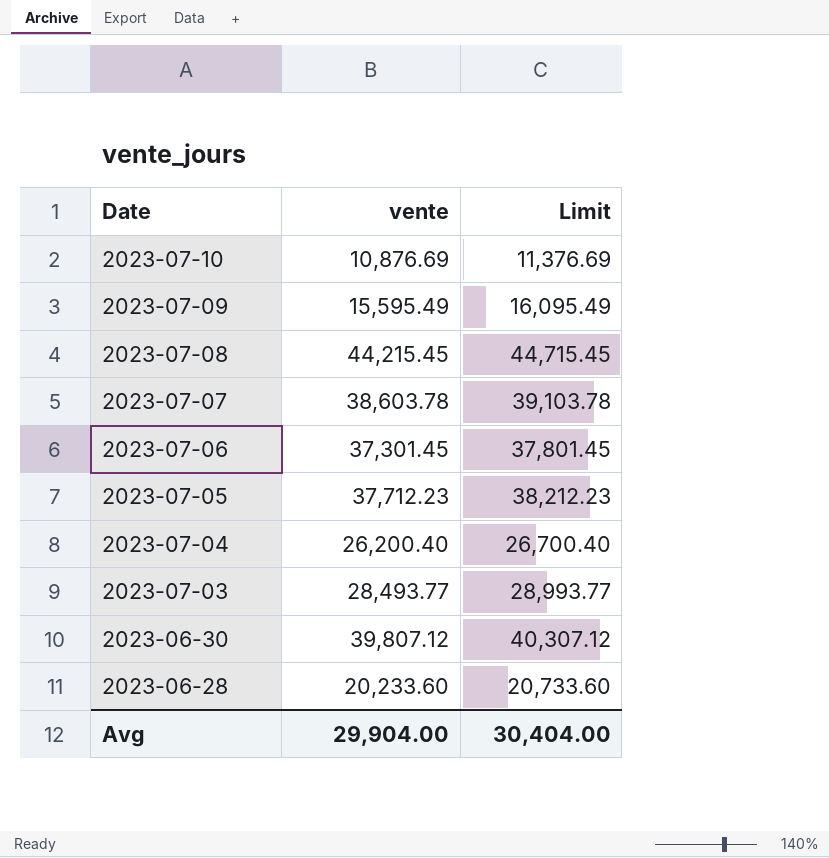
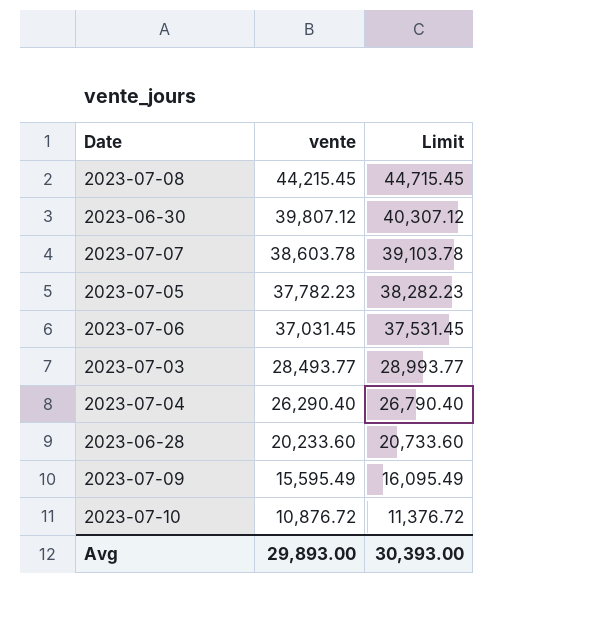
row order: Date descending -> vente descending
2023-07-05 | vente: 37,712.23 -> 37,782.23
2023-07-05 | Limit: 38,212.23 -> 38,282.23
2023-07-06 | vente: 37,301.45 -> 37,031.45
2023-07-06 | Limit: 37,801.45 -> 37,531.45
2023-07-04 | vente: 26,200.40 -> 26,290.40
2023-07-04 | Limit: 26,700.40 -> 26,790.40
2023-07-10 | vente: 10,876.69 -> 10,876.72
2023-07-10 | Limit: 11,376.69 -> 11,376.72
Avg | vente: 29,904.00 -> 29,893.00
Avg | Limit: 30,404.00 -> 30,393.00

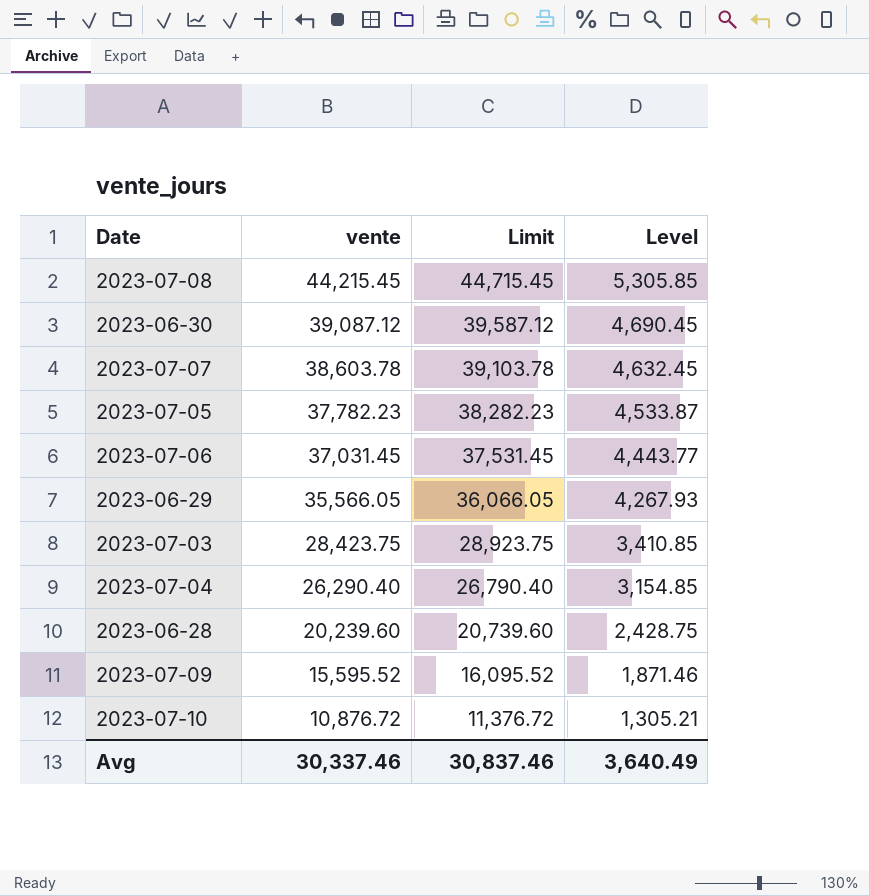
column Level | formula: none -> [vente] * 0.12
2023-06-30 | vente: 39,807.12 -> 39,087.12
2023-06-30 | Limit: 40,307.12 -> 39,587.12
row 2023-06-29: none -> 35,566.05 | 36,066.05 | 4,267.93
2023-07-03 | vente: 28,493.77 -> 28,423.75
2023-07-03 | Limit: 28,993.77 -> 28,923.75
2023-06-28 | vente: 20,233.60 -> 20,239.60
2023-06-28 | Limit: 20,733.60 -> 20,739.60
2023-07-09 | vente: 15,595.49 -> 15,595.52
2023-07-09 | Limit: 16,095.49 -> 16,095.52
Avg | vente: 29,893.00 -> 30,337.46
Avg | Limit: 30,393.00 -> 30,837.46

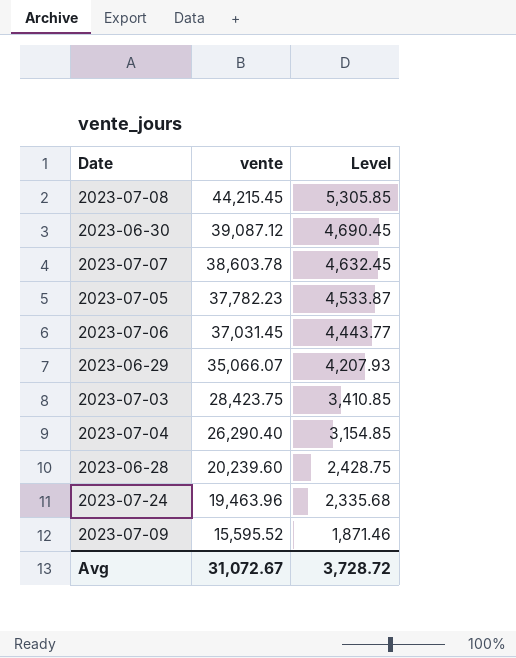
column Limit | formula: [vente] + 500 -> none
row 2023-07-10: 10,876.72 | 11,376.72 | 1,305.21 -> none
2023-06-29 | vente: 35,566.05 -> 35,066.07
2023-06-29 | Level: 4,267.93 -> 4,207.93
row 2023-07-24: none -> 19,463.96 | 2,335.68
Avg | vente: 30,337.46 -> 31,072.67
Avg | Level: 3,640.49 -> 3,728.72

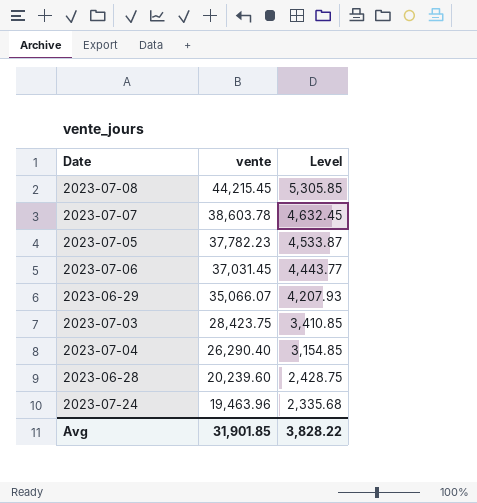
row 2023-06-30: 39,087.12 | 4,690.45 -> none
row 2023-07-09: 15,595.52 | 1,871.46 -> none
Avg | vente: 31,072.67 -> 31,901.85
Avg | Level: 3,728.72 -> 3,828.22

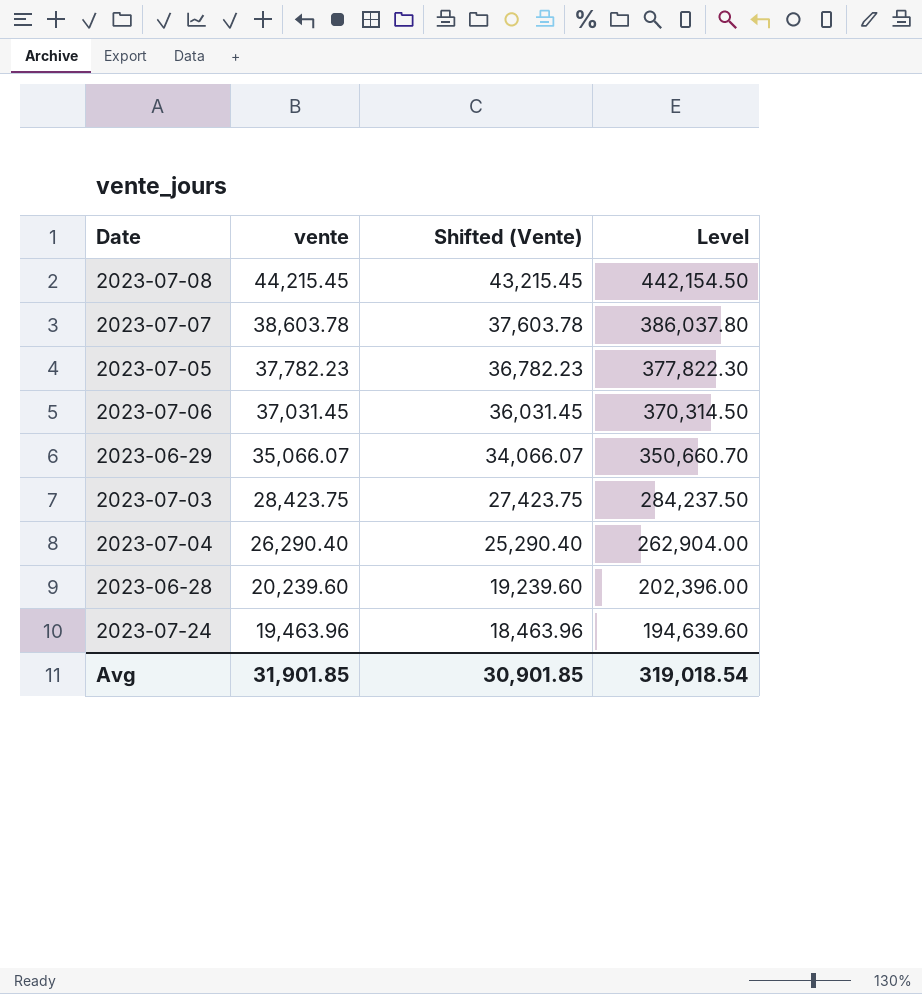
column Shifted (Vente) | formula: none -> [vente] - 1000
column Level | formula: [vente] * 0.12 -> [vente] * 10
Avg | Level: 3,828.22 -> 319,018.54

